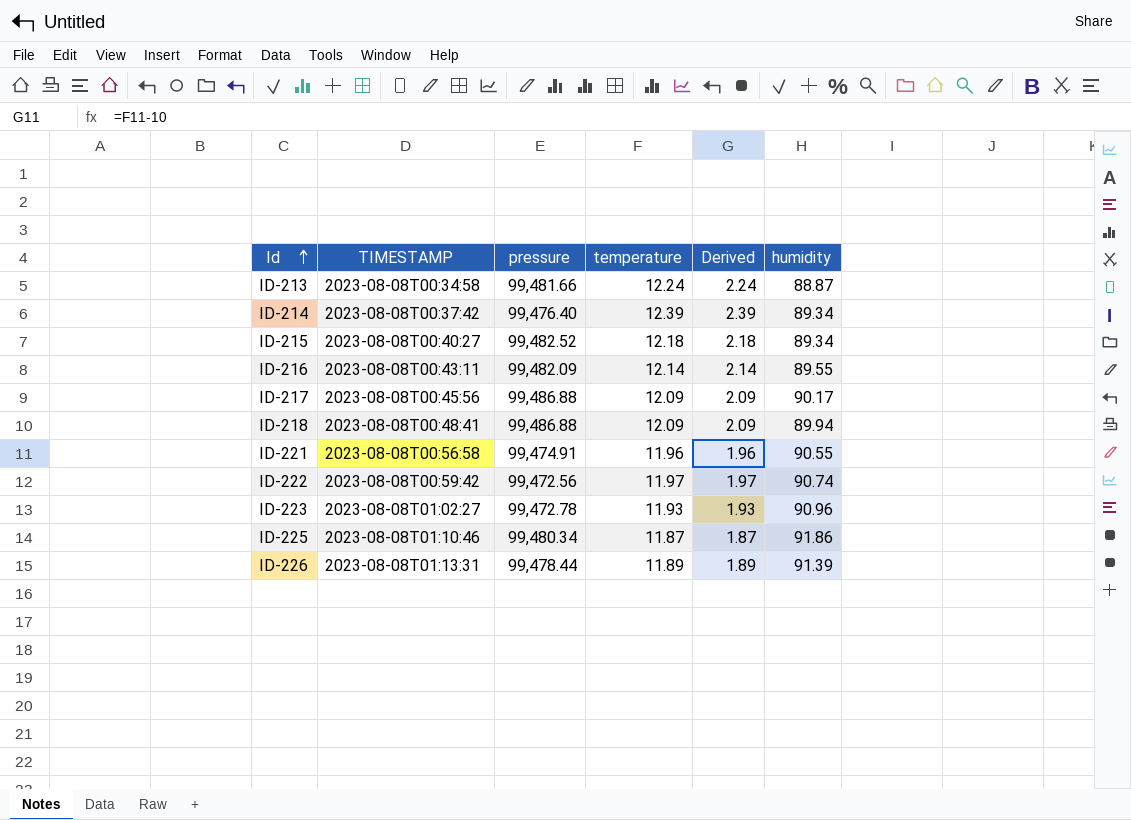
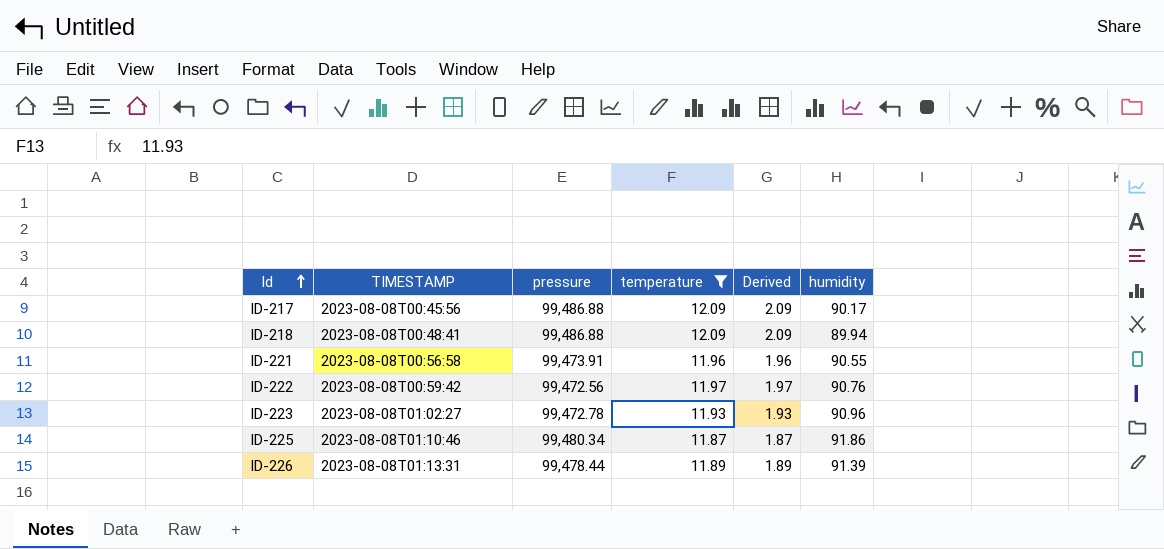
filter: none -> temperature <= 12.09
ID-221 | pressure: 99,474.91 -> 99,473.91
ID-222 | humidity: 90.74 -> 90.76

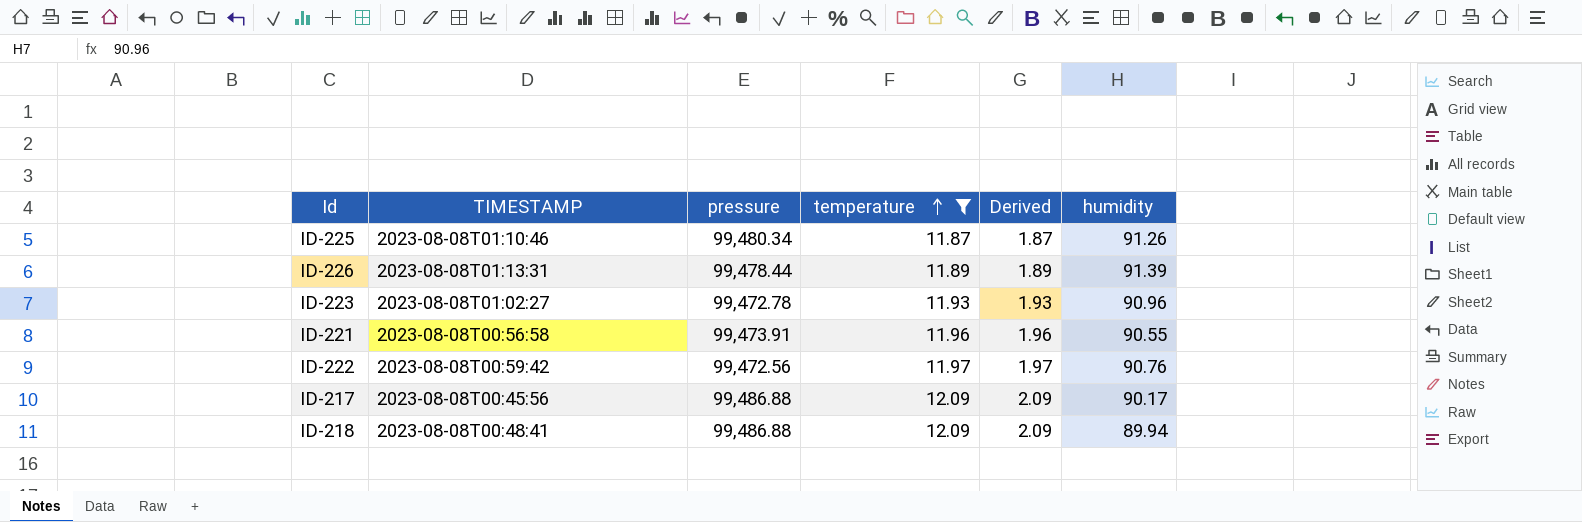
row order: Id ascending -> temperature ascending
ID-225 | humidity: 91.86 -> 91.26

